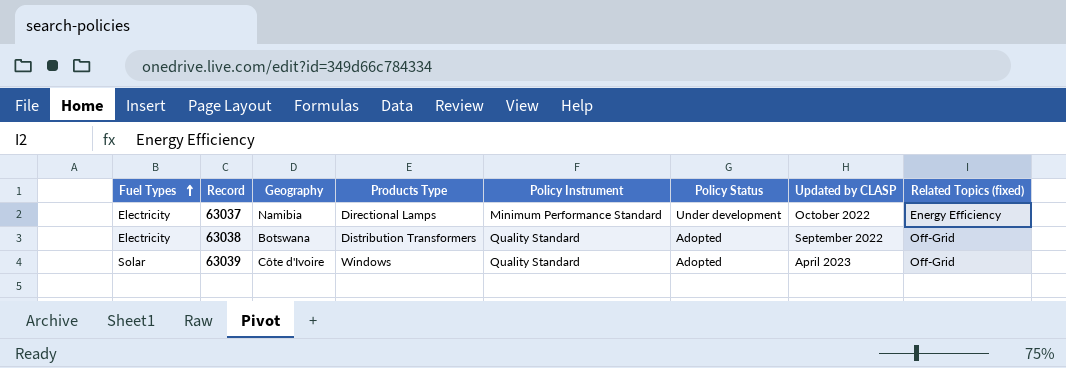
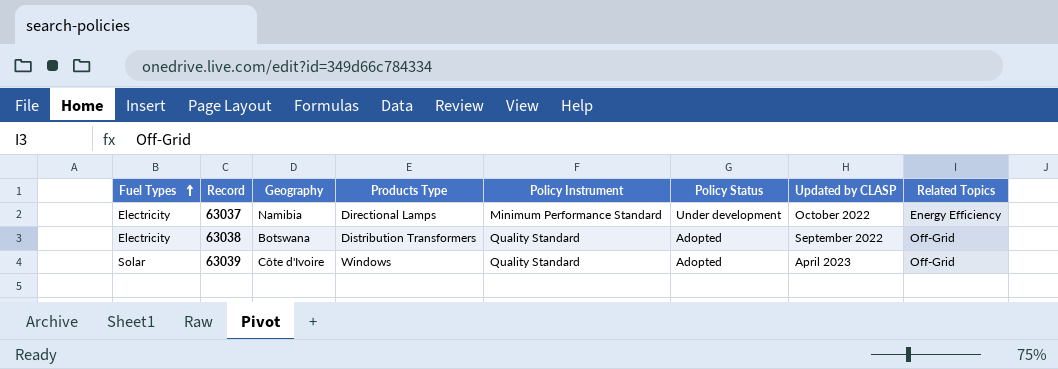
column name: Related Topics (fixed) -> Related Topics

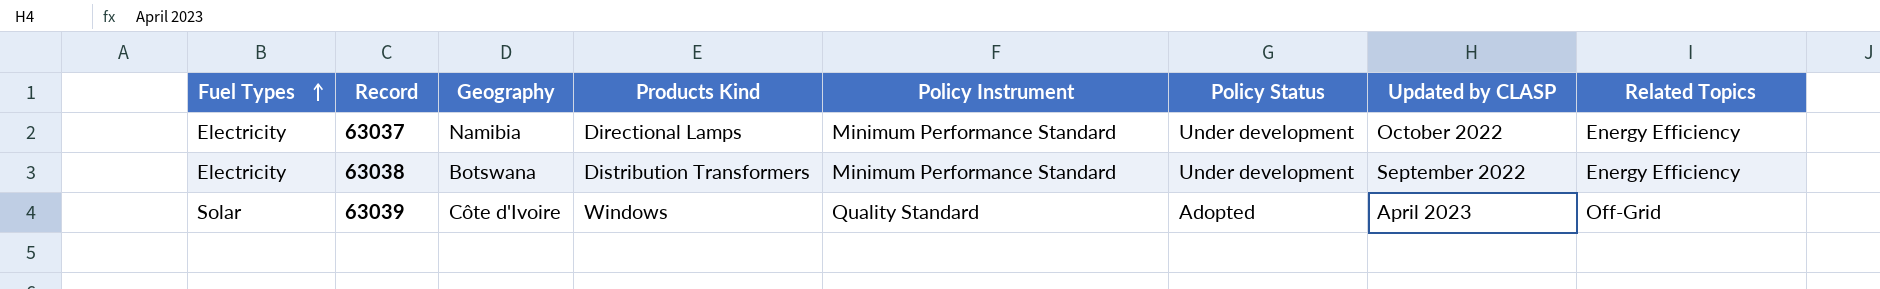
column name: Products Type -> Products Kind
63038 | Policy Instrument: Quality Standard -> Minimum Performance Standard
63038 | Policy Status: Adopted -> Under development
63038 | Related Topics: Off-Grid -> Energy Efficiency

